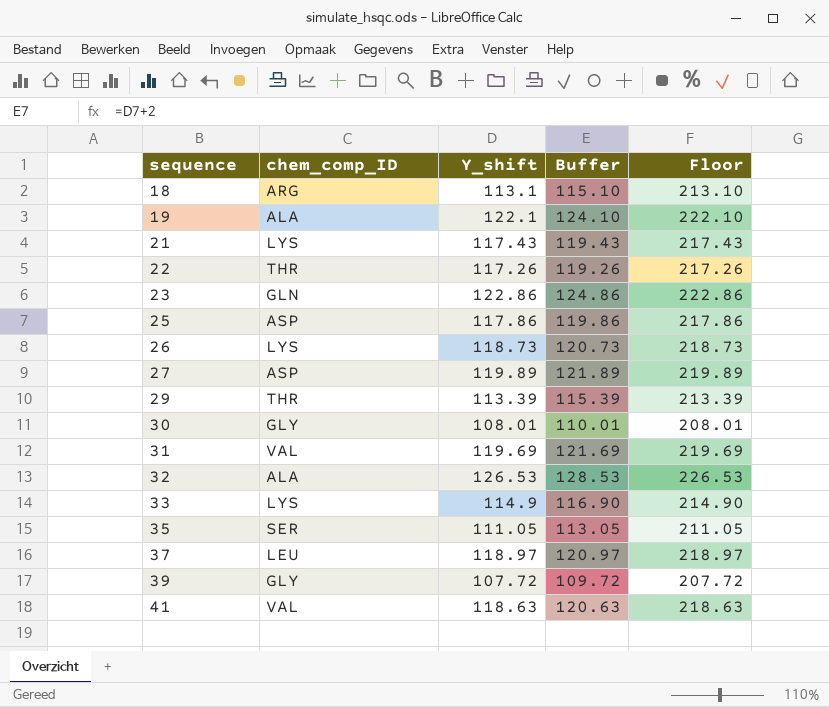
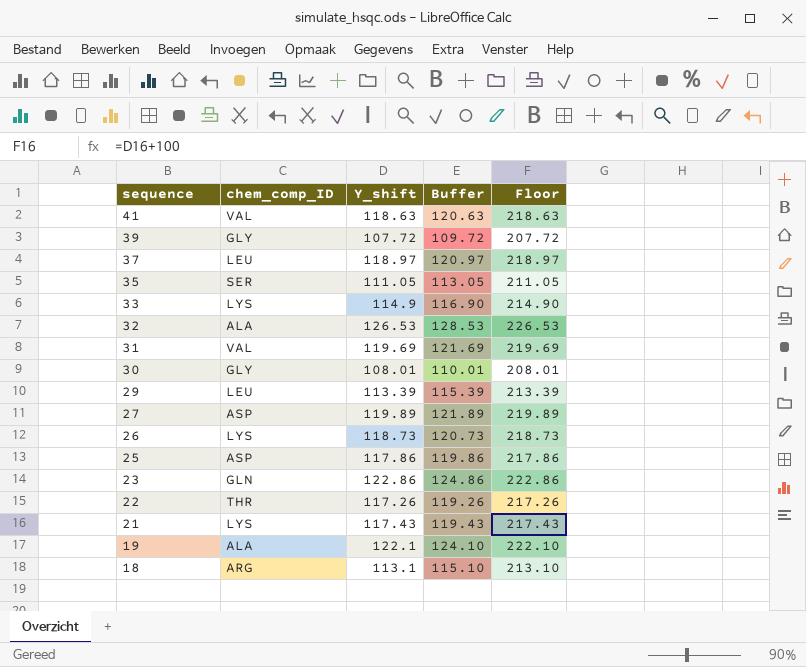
row order: sequence ascending -> sequence descending
29 | chem_comp_ID: THR -> LEU

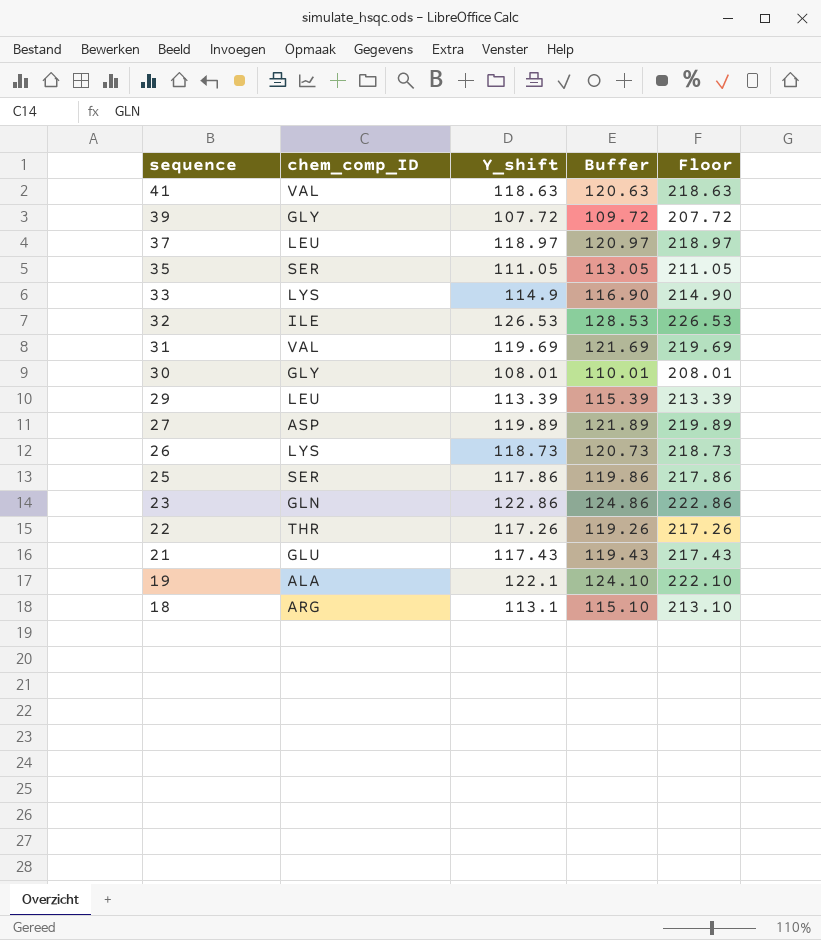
32 | chem_comp_ID: ALA -> ILE
25 | chem_comp_ID: ASP -> SER
21 | chem_comp_ID: LYS -> GLU

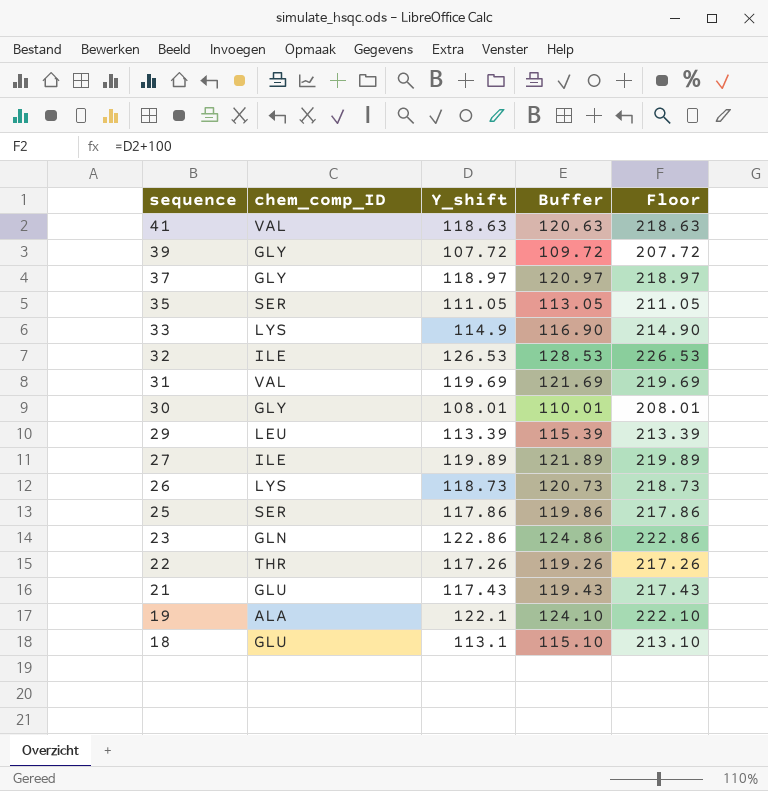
37 | chem_comp_ID: LEU -> GLY
27 | chem_comp_ID: ASP -> ILE
18 | chem_comp_ID: ARG -> GLU

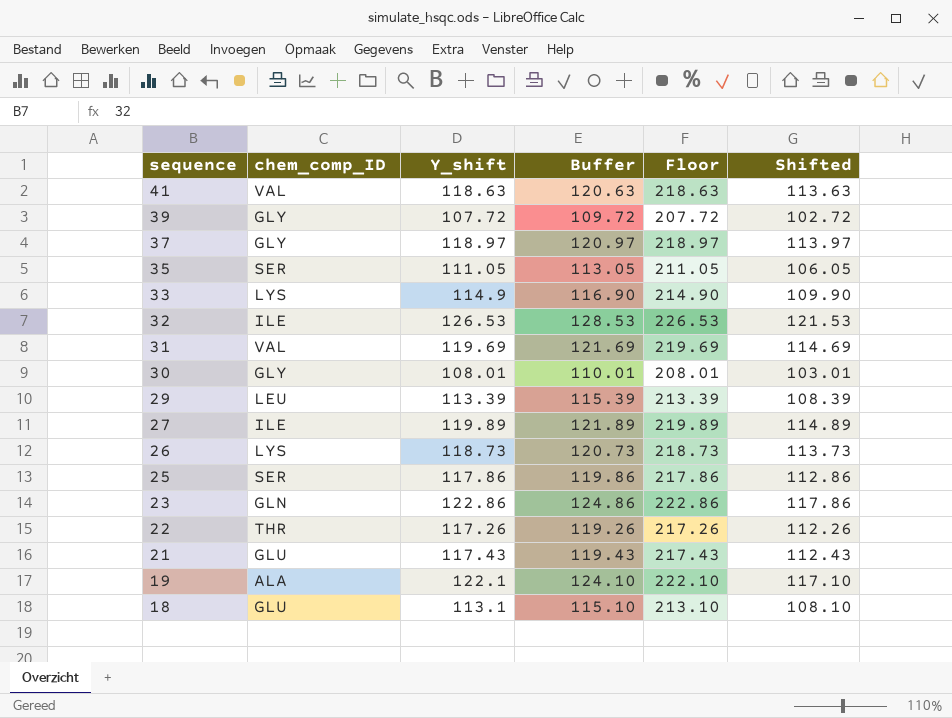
column Shifted | formula: none -> [Y_shift] - 5

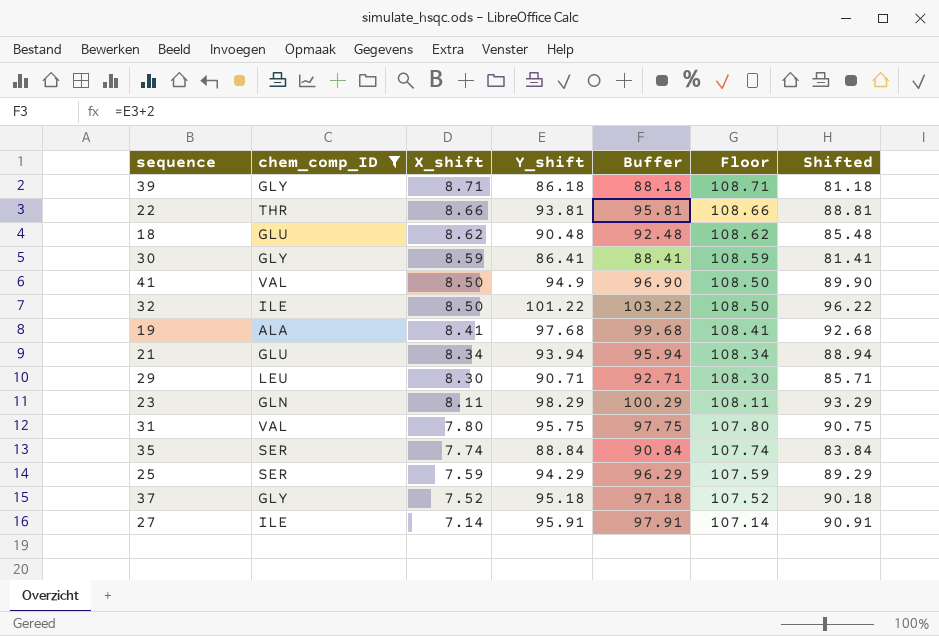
filter: none -> chem_comp_ID != LYS
row order: sequence descending -> X_shift descending
column X_shift | position: none -> 3
column Floor | formula: [Y_shift] + 100 -> [X_shift] + 100
39 | Y_shift: 107.72 -> 86.18
39 | Buffer: 109.72 -> 88.18
39 | Shifted: 102.72 -> 81.18
22 | Y_shift: 117.26 -> 93.81
22 | Buffer: 119.26 -> 95.81
22 | Shifted: 112.26 -> 88.81
18 | Y_shift: 113.1 -> 90.48
18 | Buffer: 115.10 -> 92.48
18 | Shifted: 108.10 -> 85.48
30 | Y_shift: 108.01 -> 86.41
30 | Buffer: 110.01 -> 88.41
30 | Shifted: 103.01 -> 81.41
41 | Y_shift: 118.63 -> 94.9
41 | Buffer: 120.63 -> 96.90
41 | Shifted: 113.63 -> 89.90
32 | Y_shift: 126.53 -> 101.22
32 | Buffer: 128.53 -> 103.22
32 | Shifted: 121.53 -> 96.22
19 | Y_shift: 122.1 -> 97.68
19 | Buffer: 124.10 -> 99.68
19 | Shifted: 117.10 -> 92.68
21 | Y_shift: 117.43 -> 93.94
21 | Buffer: 119.43 -> 95.94
21 | Shifted: 112.43 -> 88.94
29 | Y_shift: 113.39 -> 90.71
29 | Buffer: 115.39 -> 92.71
29 | Shifted: 108.39 -> 85.71
23 | Y_shift: 122.86 -> 98.29
23 | Buffer: 124.86 -> 100.29
23 | Shifted: 117.86 -> 93.29
31 | Y_shift: 119.69 -> 95.75
31 | Buffer: 121.69 -> 97.75
31 | Shifted: 114.69 -> 90.75
35 | Y_shift: 111.05 -> 88.84
35 | Buffer: 113.05 -> 90.84
35 | Shifted: 106.05 -> 83.84
25 | Y_shift: 117.86 -> 94.29
25 | Buffer: 119.86 -> 96.29
25 | Shifted: 112.86 -> 89.29
37 | Y_shift: 118.97 -> 95.18
37 | Buffer: 120.97 -> 97.18
37 | Shifted: 113.97 -> 90.18
27 | Y_shift: 119.89 -> 95.91
27 | Buffer: 121.89 -> 97.91
27 | Shifted: 114.89 -> 90.91

